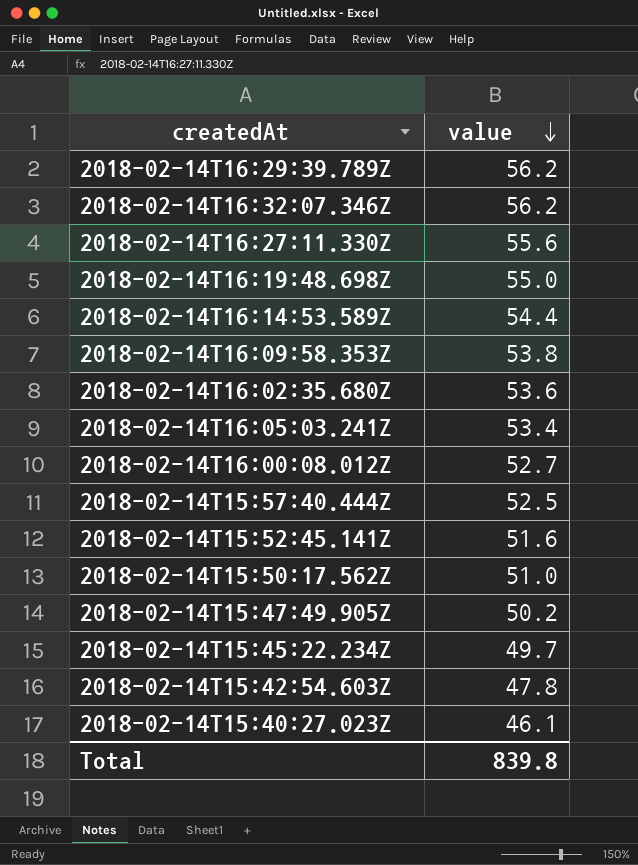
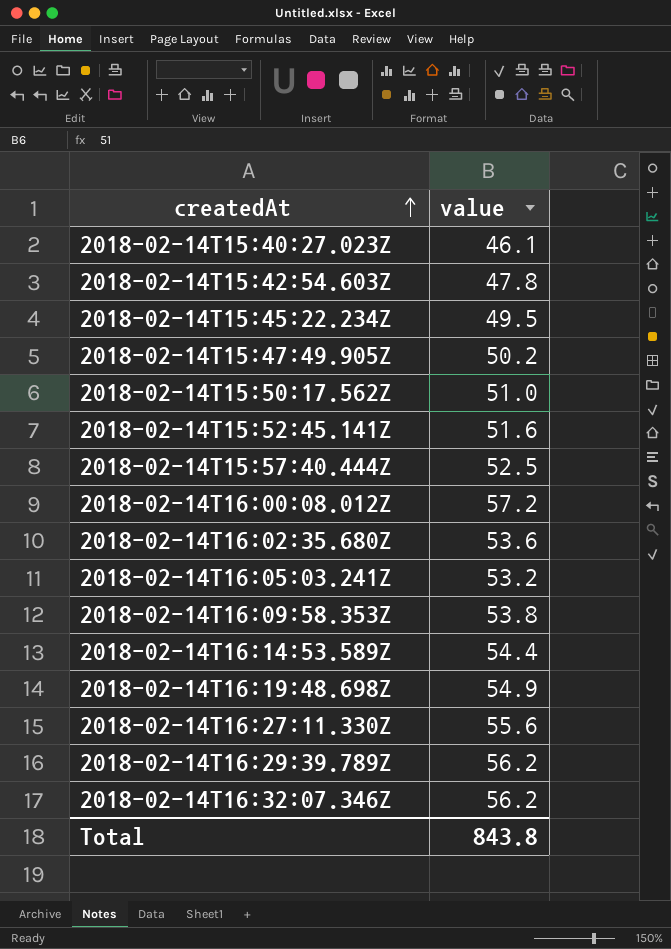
row order: value descending -> createdAt ascending
2018-02-14T15:45:22.234Z | value: 49.7 -> 49.5
2018-02-14T16:00:08.012Z | value: 52.7 -> 57.2
2018-02-14T16:05:03.241Z | value: 53.4 -> 53.2
2018-02-14T16:19:48.698Z | value: 55.0 -> 54.9
Total | value: 839.8 -> 843.8

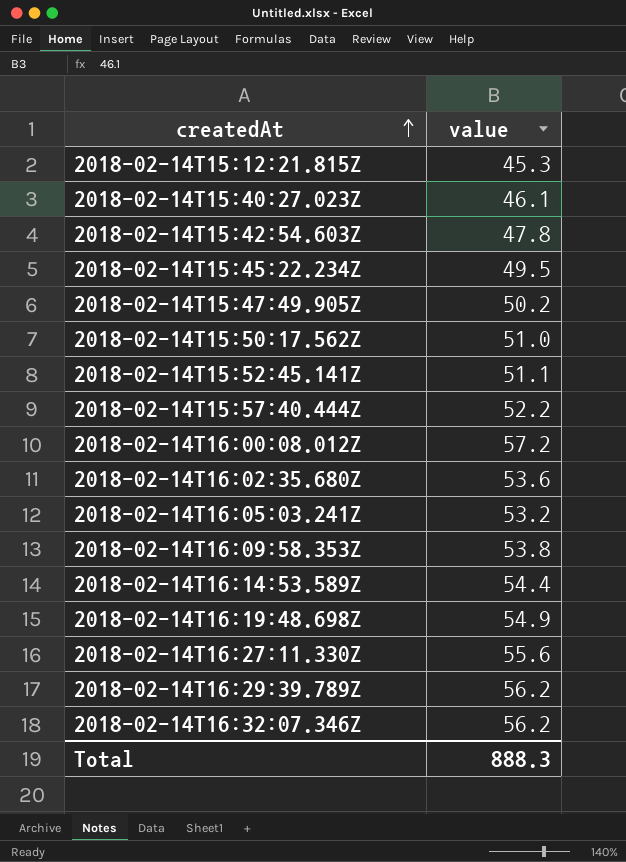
row 2018-02-14T15:12:21.815Z: none -> 45.3
2018-02-14T15:52:45.141Z | value: 51.6 -> 51.1
2018-02-14T15:57:40.444Z | value: 52.5 -> 52.2
Total | value: 843.8 -> 888.3

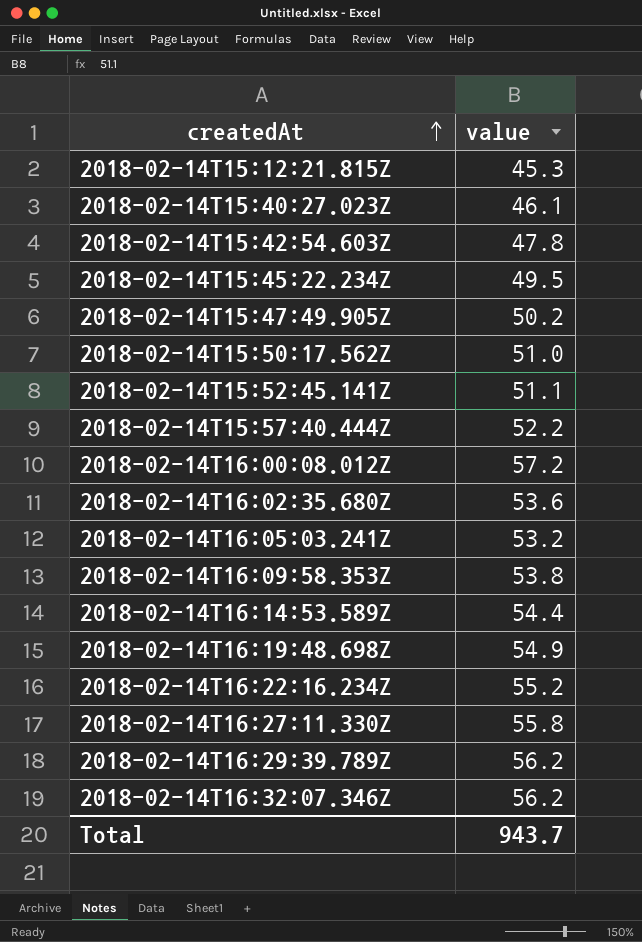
row 2018-02-14T16:22:16.234Z: none -> 55.2
2018-02-14T16:27:11.330Z | value: 55.6 -> 55.8
Total | value: 888.3 -> 943.7

